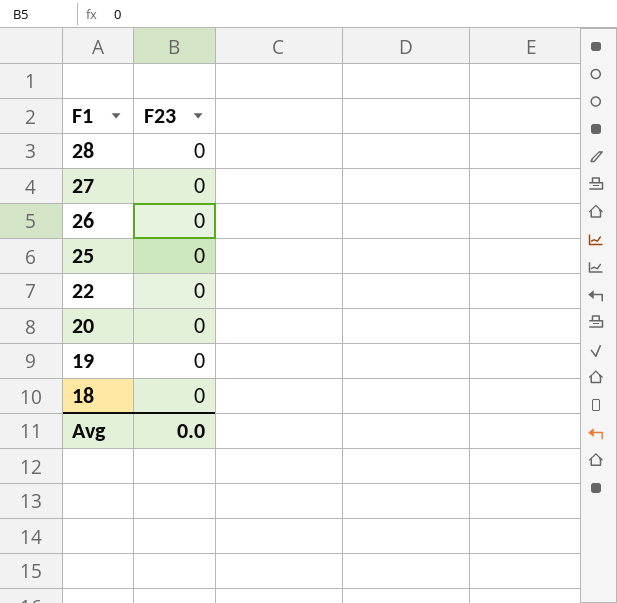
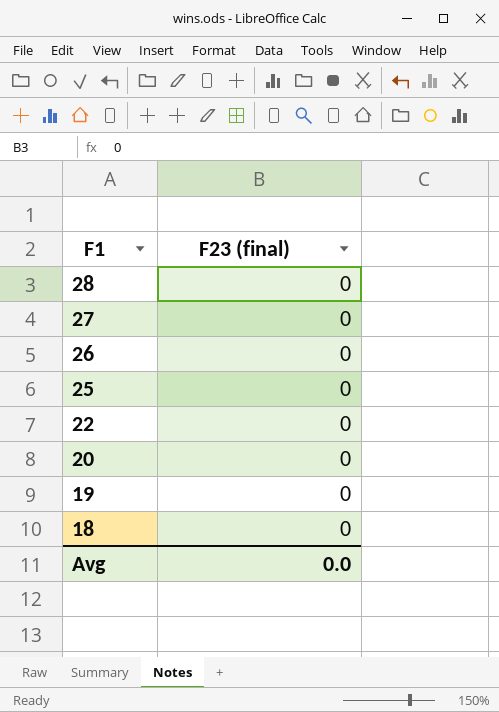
column name: F23 -> F23 (final)

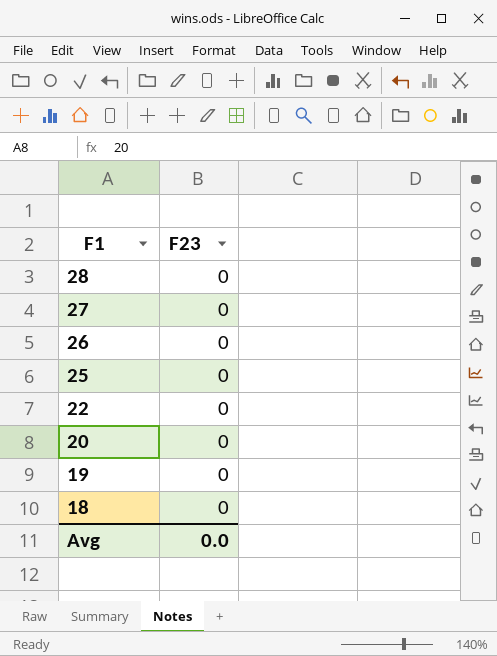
column name: F23 (final) -> F23

